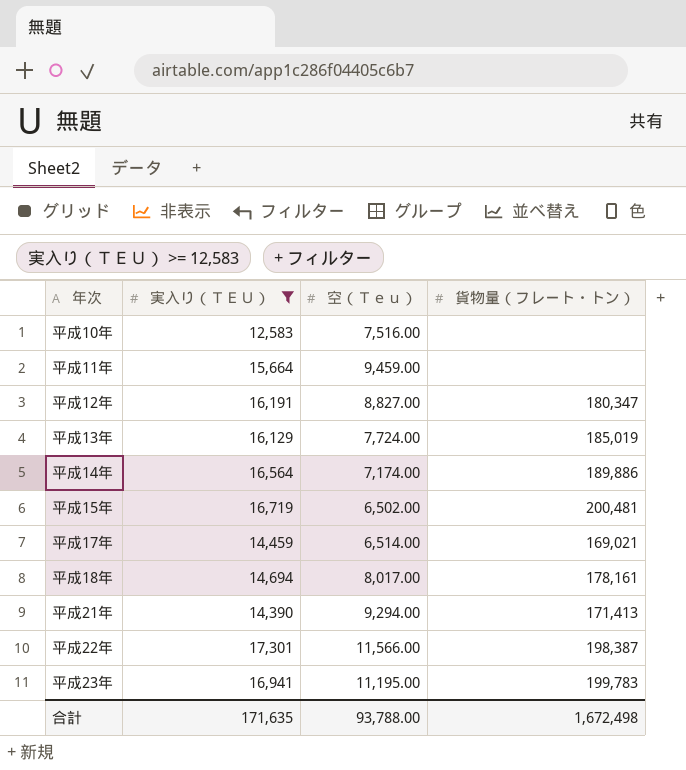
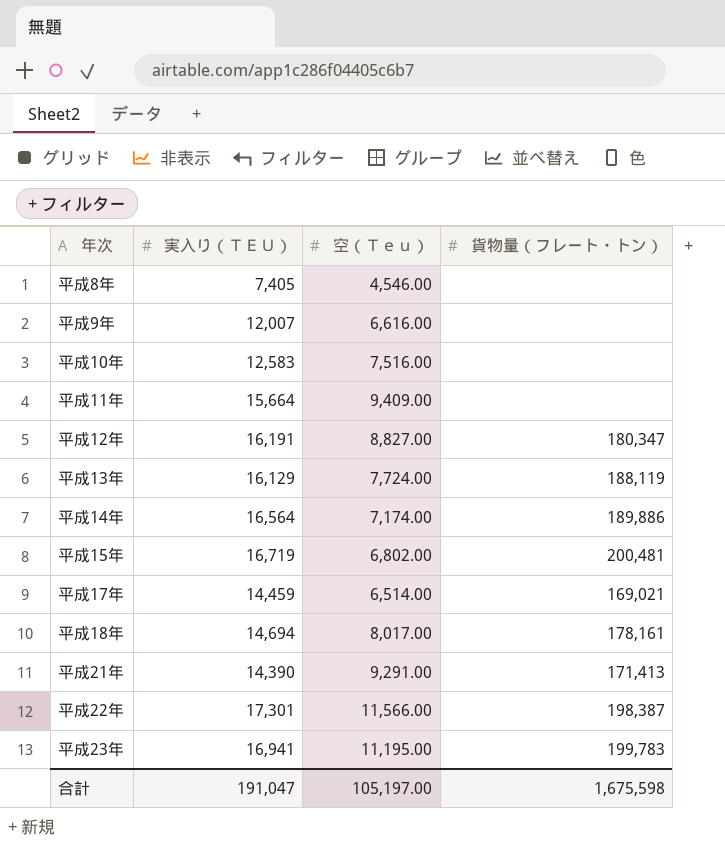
filter: 実入り（ＴＥＵ） >= 12,583 -> none
平成11年 | 空（Ｔｅｕ）: 9,459.00 -> 9,409.00
平成13年 | 貨物量（フレート・トン）: 185,019 -> 188,119
平成15年 | 空（Ｔｅｕ）: 6,502.00 -> 6,802.00
平成21年 | 空（Ｔｅｕ）: 9,294.00 -> 9,291.00
合計 | 実入り（ＴＥＵ）: 171,635 -> 191,047
合計 | 空（Ｔｅｕ）: 93,788.00 -> 105,197.00
合計 | 貨物量（フレート・トン）: 1,672,498 -> 1,675,598

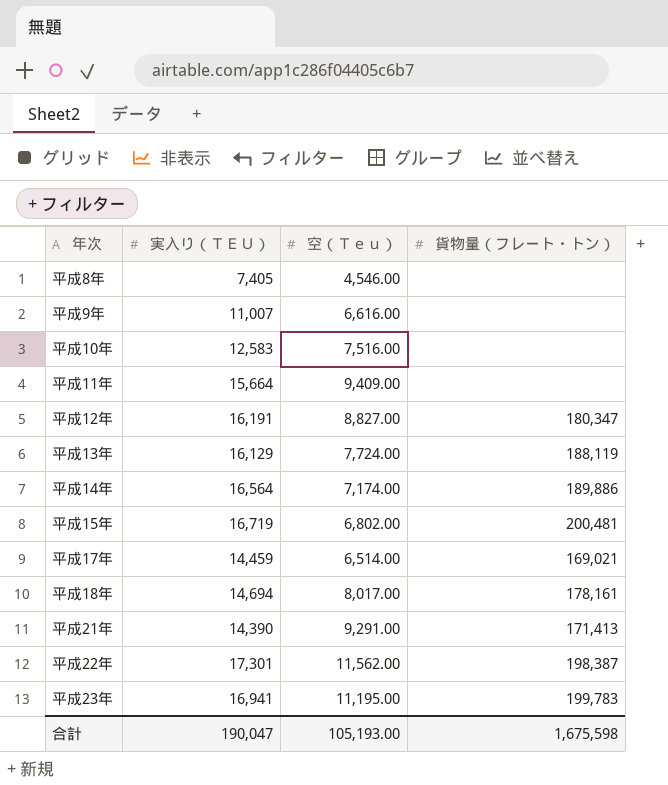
平成9年 | 実入り（ＴＥＵ）: 12,007 -> 11,007
平成22年 | 空（Ｔｅｕ）: 11,566.00 -> 11,562.00
合計 | 実入り（ＴＥＵ）: 191,047 -> 190,047
合計 | 空（Ｔｅｕ）: 105,197.00 -> 105,193.00

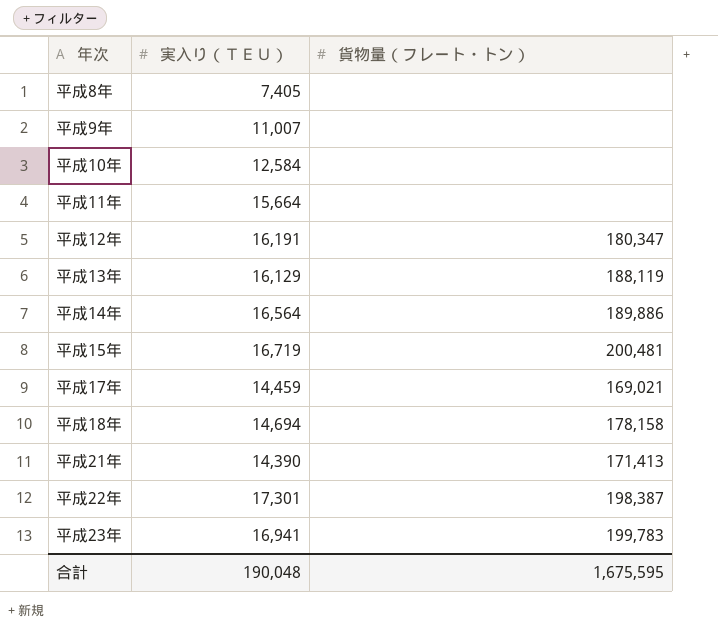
column 空（Ｔｅｕ） | position: 3 -> none
平成10年 | 実入り（ＴＥＵ）: 12,583 -> 12,584
平成18年 | 貨物量（フレート・トン）: 178,161 -> 178,158
合計 | 実入り（ＴＥＵ）: 190,047 -> 190,048
合計 | 貨物量（フレート・トン）: 1,675,598 -> 1,675,595

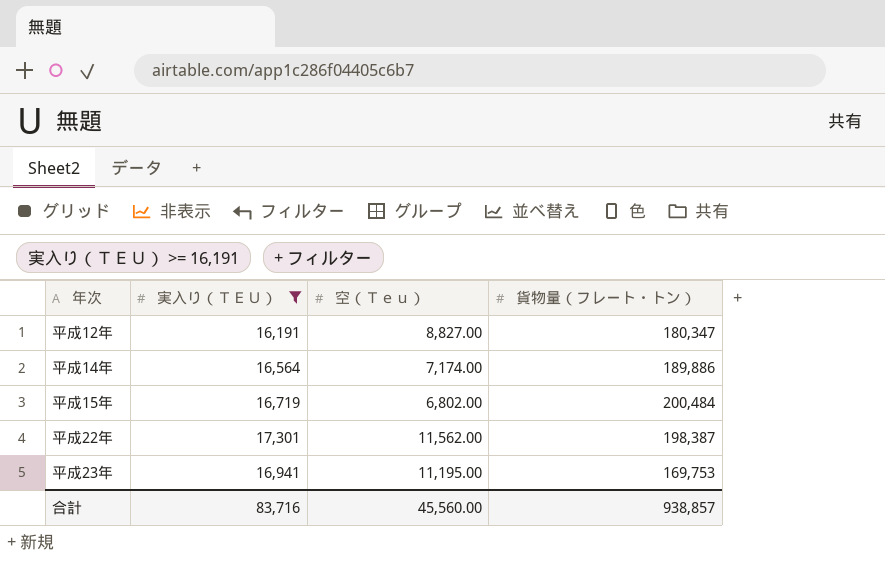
filter: none -> 実入り（ＴＥＵ） >= 16,191
column 空（Ｔｅｕ） | position: none -> 3
平成15年 | 貨物量（フレート・トン）: 200,481 -> 200,484
平成23年 | 貨物量（フレート・トン）: 199,783 -> 169,753
合計 | 実入り（ＴＥＵ）: 190,048 -> 83,716
合計 | 貨物量（フレート・トン）: 1,675,595 -> 938,857

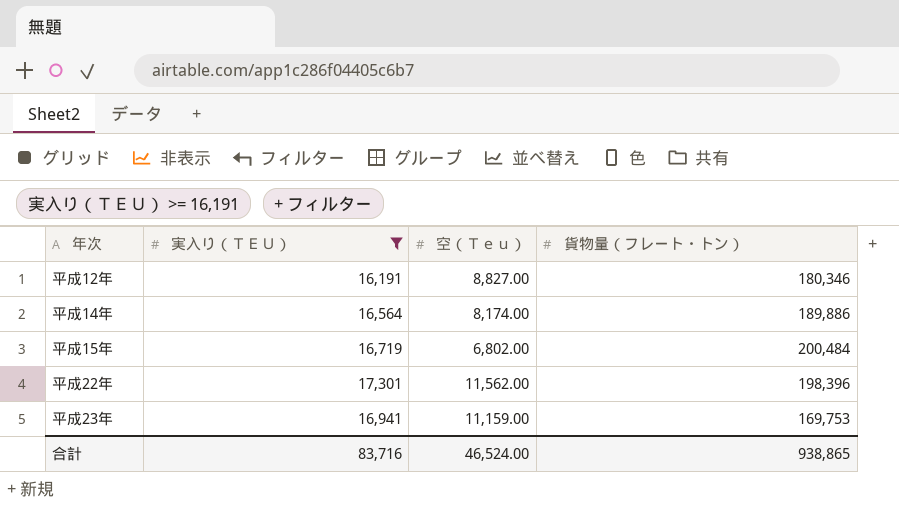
平成12年 | 貨物量（フレート・トン）: 180,347 -> 180,346
平成14年 | 空（Ｔｅｕ）: 7,174.00 -> 8,174.00
平成22年 | 貨物量（フレート・トン）: 198,387 -> 198,396
平成23年 | 空（Ｔｅｕ）: 11,195.00 -> 11,159.00
合計 | 空（Ｔｅｕ）: 45,560.00 -> 46,524.00
合計 | 貨物量（フレート・トン）: 938,857 -> 938,865

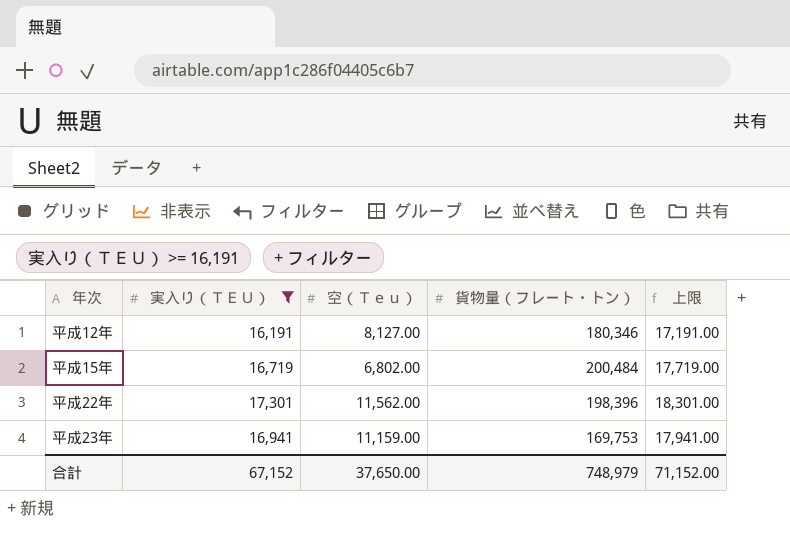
column 上限 | formula: none -> [実入り（ＴＥＵ）] + 1000
row 平成14年: 16,564 | 8,174.00 | 189,886 -> none
平成12年 | 空（Ｔｅｕ）: 8,827.00 -> 8,127.00
合計 | 実入り（ＴＥＵ）: 83,716 -> 67,152
合計 | 空（Ｔｅｕ）: 46,524.00 -> 37,650.00
合計 | 貨物量（フレート・トン）: 938,865 -> 748,979

